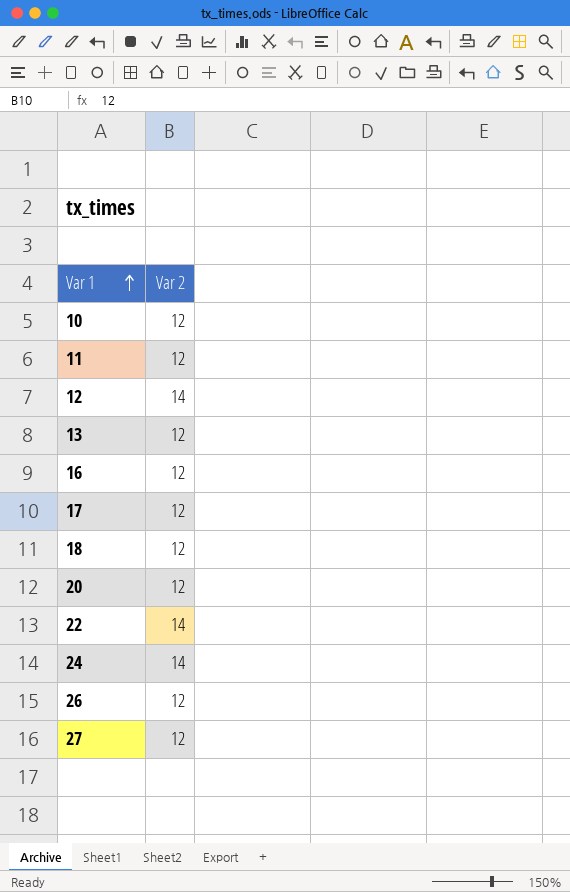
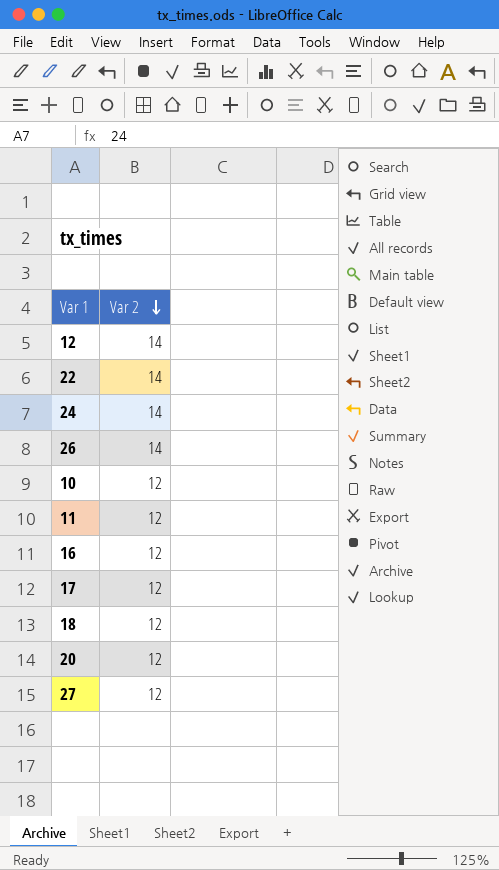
row order: Var 1 ascending -> Var 2 descending
row 13: 12 -> none
26 | Var 2: 12 -> 14

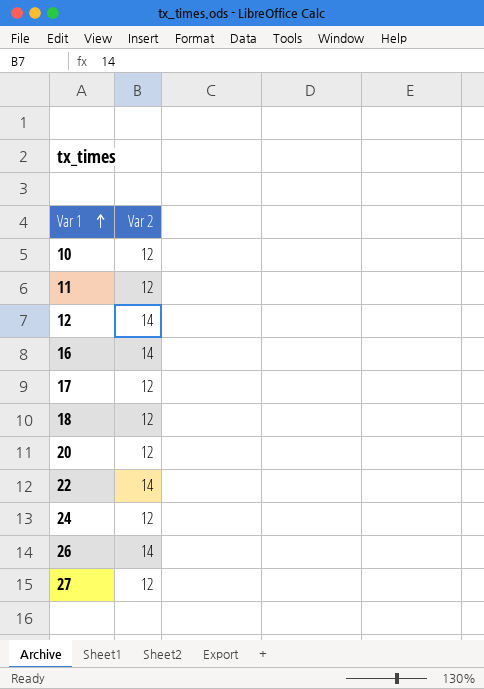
row order: Var 2 descending -> Var 1 ascending
16 | Var 2: 12 -> 14
24 | Var 2: 14 -> 12

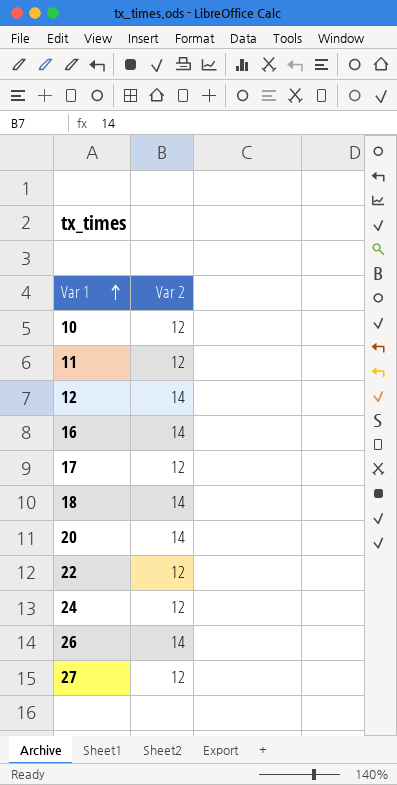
18 | Var 2: 12 -> 14
20 | Var 2: 12 -> 14
22 | Var 2: 14 -> 12

